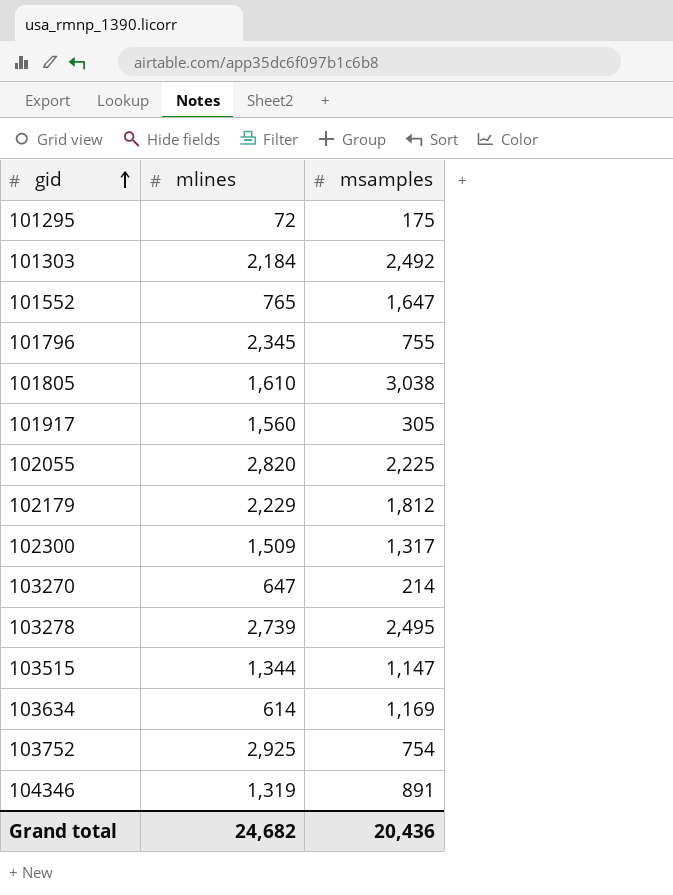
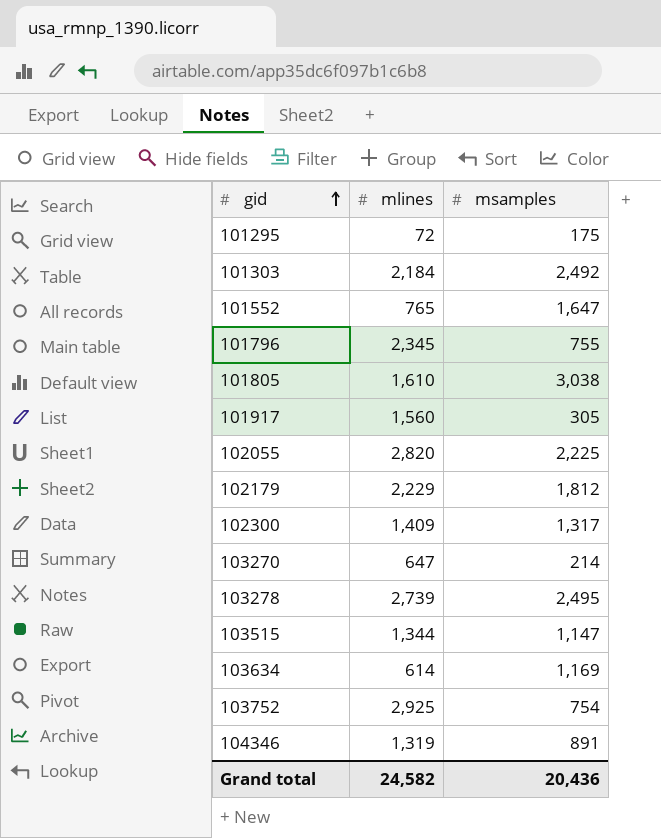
102300 | mlines: 1,509 -> 1,409
Grand total | mlines: 24,682 -> 24,582

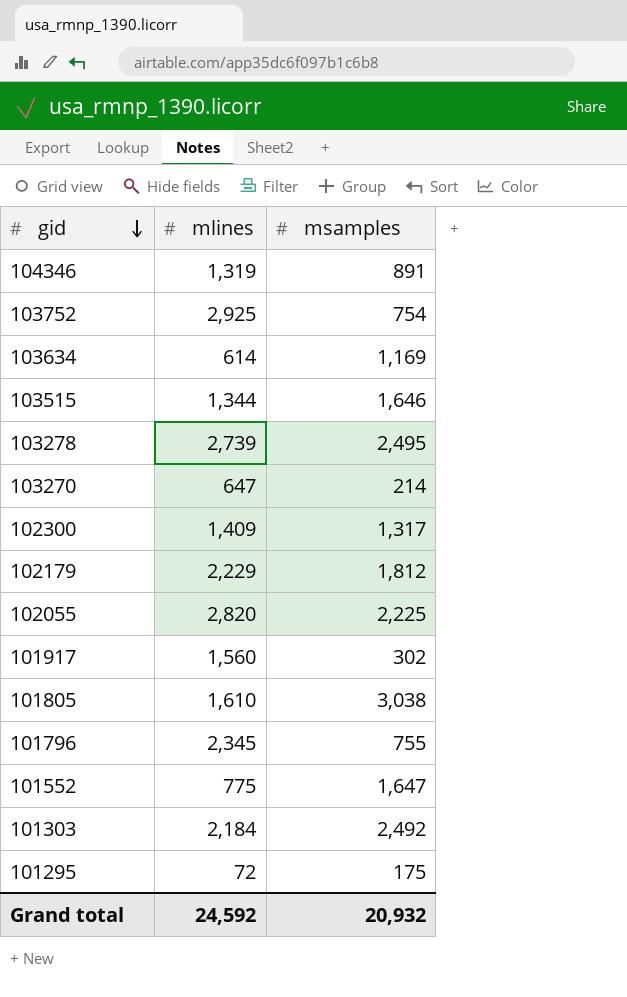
row order: gid ascending -> gid descending
103515 | msamples: 1,147 -> 1,646
101917 | msamples: 305 -> 302
101552 | mlines: 765 -> 775
Grand total | mlines: 24,582 -> 24,592
Grand total | msamples: 20,436 -> 20,932

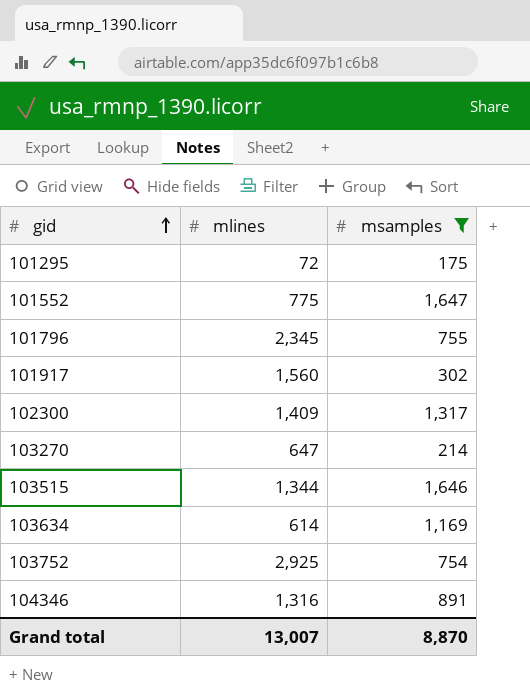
filter: none -> msamples <= 1,647
row order: gid descending -> gid ascending
104346 | mlines: 1,319 -> 1,316
Grand total | mlines: 24,592 -> 13,007
Grand total | msamples: 20,932 -> 8,870

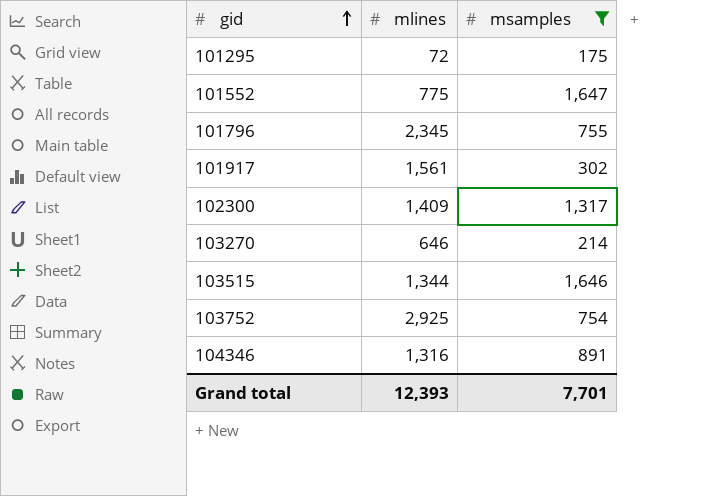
row 103634: 614 | 1,169 -> none
101917 | mlines: 1,560 -> 1,561
103270 | mlines: 647 -> 646
Grand total | mlines: 13,007 -> 12,393
Grand total | msamples: 8,870 -> 7,701

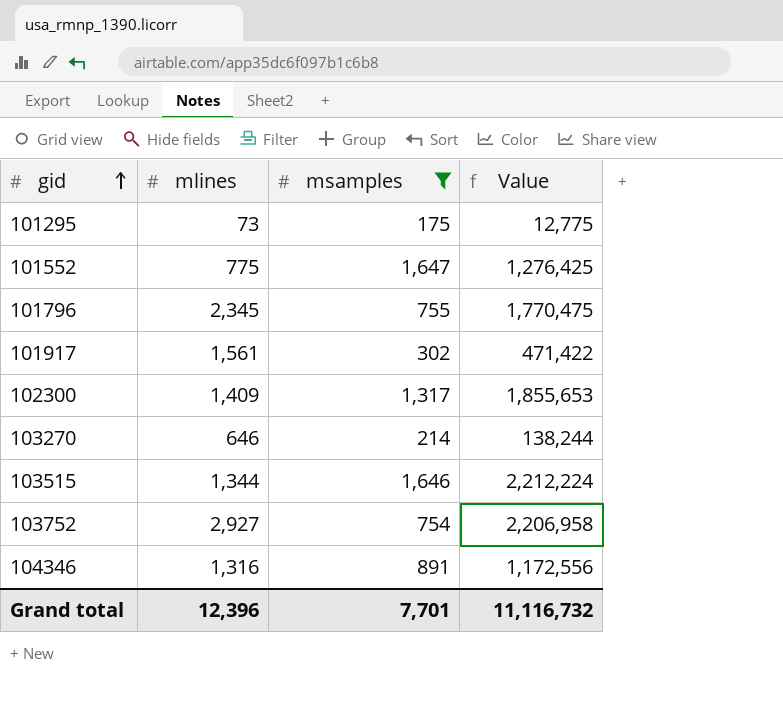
column Value | formula: none -> [mlines] * [msamples]
101295 | mlines: 72 -> 73
103752 | mlines: 2,925 -> 2,927
Grand total | mlines: 12,393 -> 12,396

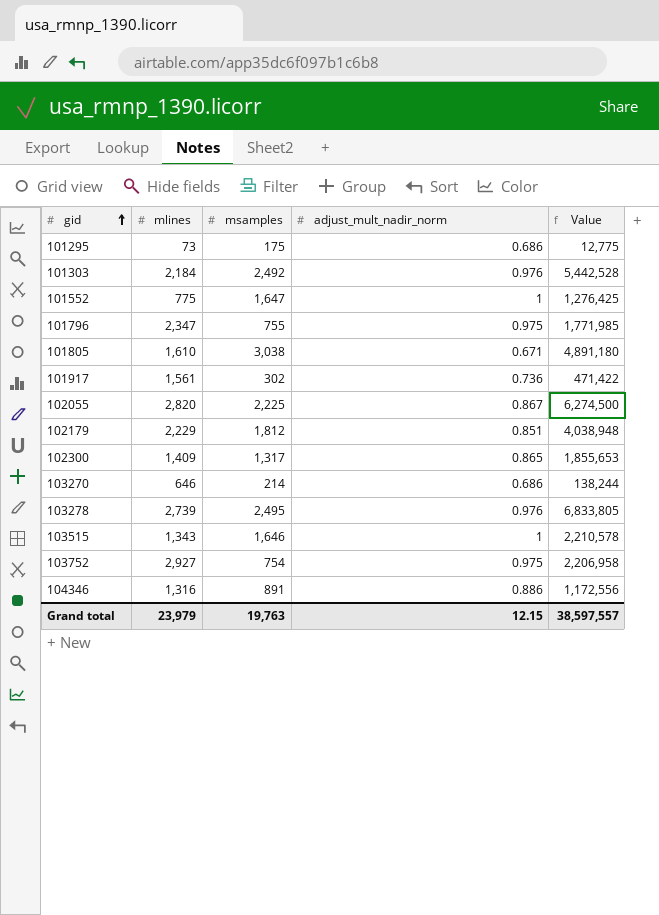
filter: msamples <= 1,647 -> none
column adjust_mult_nadir_norm | position: none -> 4
101796 | mlines: 2,345 -> 2,347
101796 | Value: 1,770,475 -> 1,771,985
103515 | mlines: 1,344 -> 1,343
103515 | Value: 2,212,224 -> 2,210,578
Grand total | mlines: 12,396 -> 23,979
Grand total | msamples: 7,701 -> 19,763
Grand total | Value: 11,116,732 -> 38,597,557

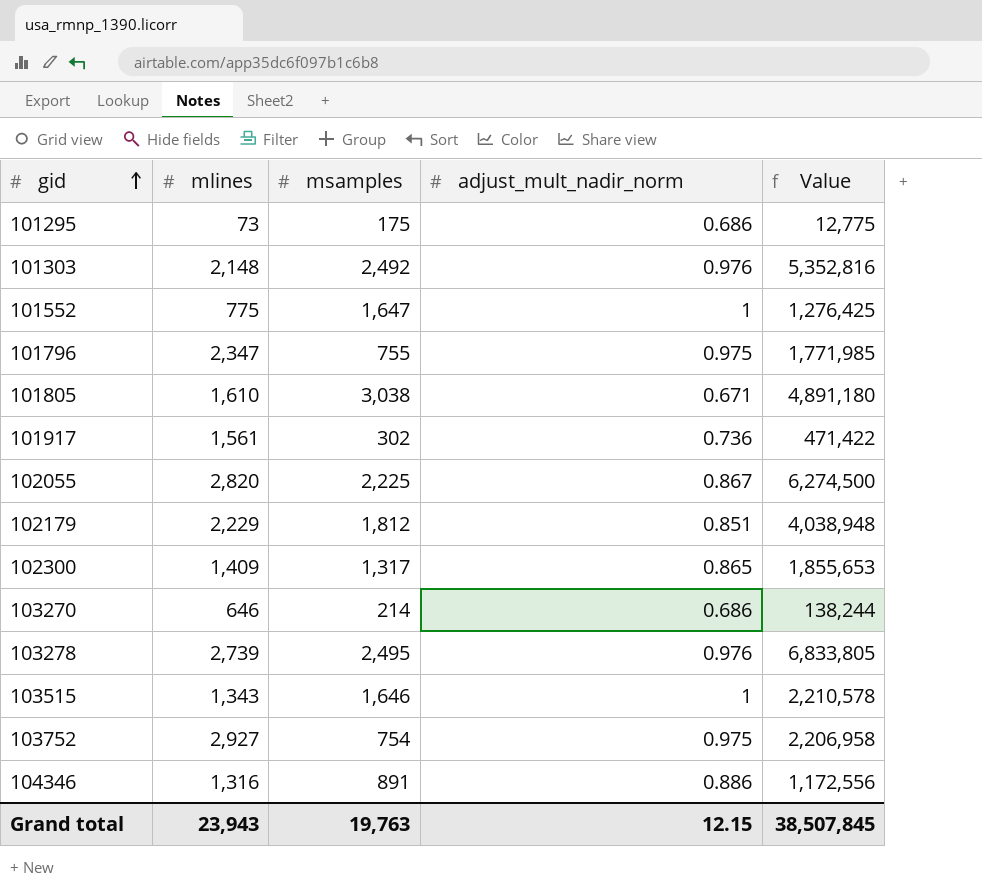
101303 | mlines: 2,184 -> 2,148
101303 | Value: 5,442,528 -> 5,352,816
Grand total | mlines: 23,979 -> 23,943
Grand total | Value: 38,597,557 -> 38,507,845

